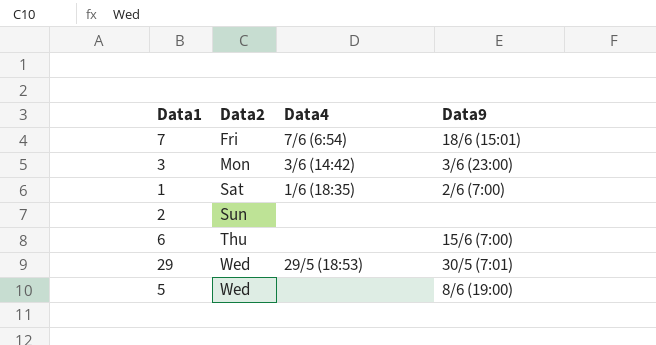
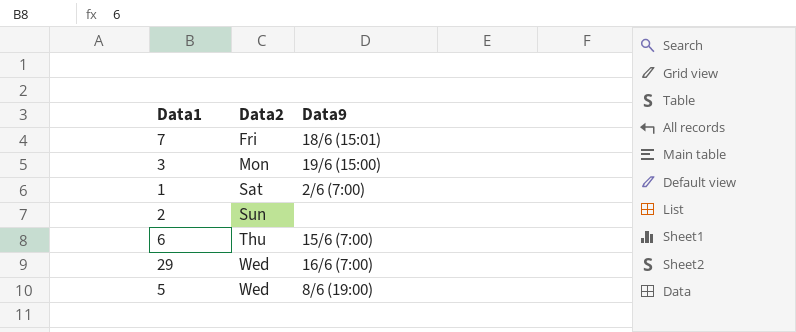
column Data4 | position: 3 -> none
3 | Data9: 3/6 (23:00) -> 19/6 (15:00)
29 | Data9: 30/5 (7:01) -> 16/6 (7:00)

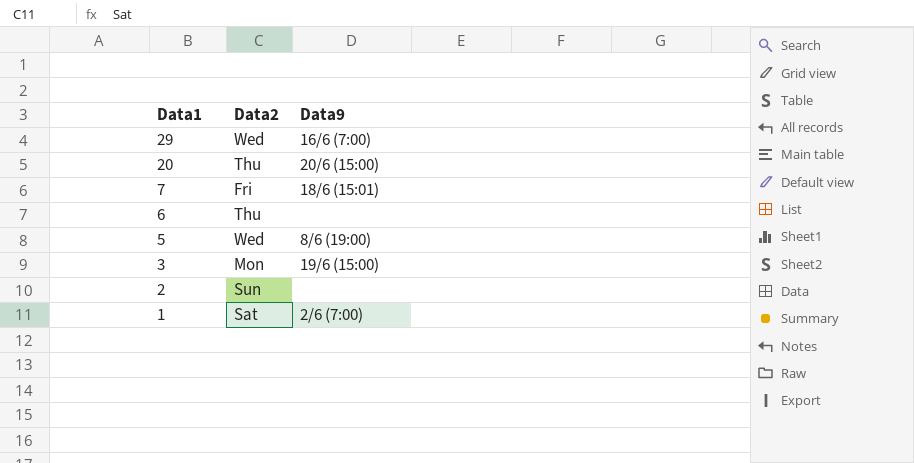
row order: Data2 ascending -> Data1 descending
row 20: none -> Thu | 20/6 (15:00)
6 | Data9: 15/6 (7:00) -> none

